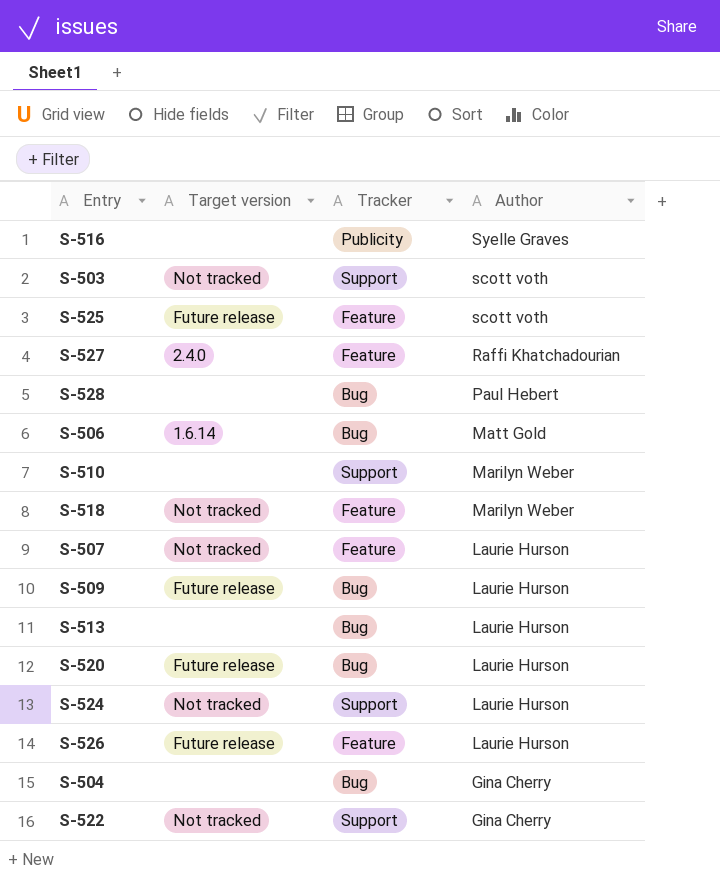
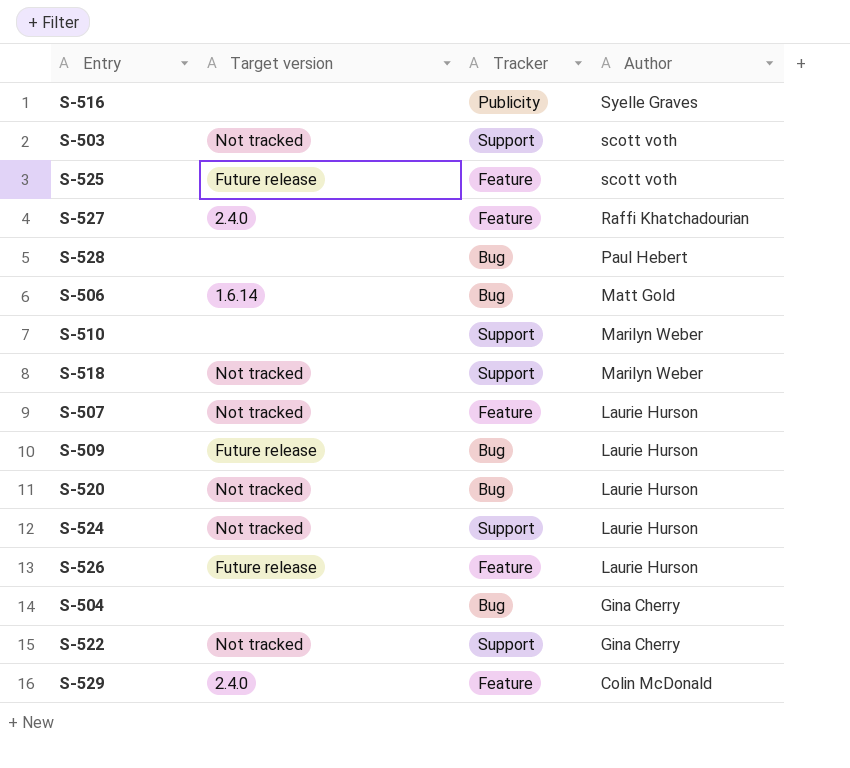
row S-513: none | Bug | Laurie Hurson -> none
S-518 | Tracker: Feature -> Support
S-520 | Target version: Future release -> Not tracked
row S-529: none -> 2.4.0 | Feature | Colin McDonald

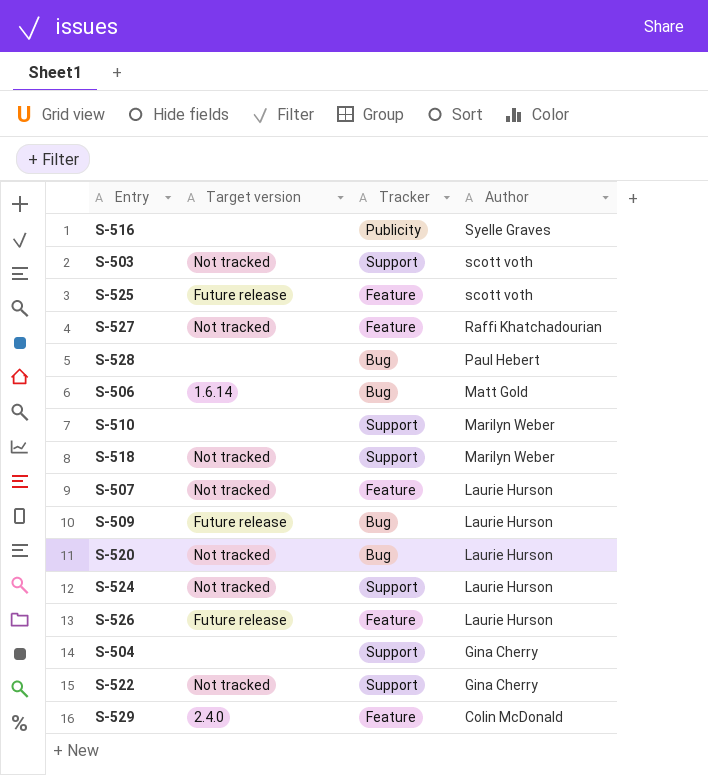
S-527 | Target version: 2.4.0 -> Not tracked
S-504 | Tracker: Bug -> Support

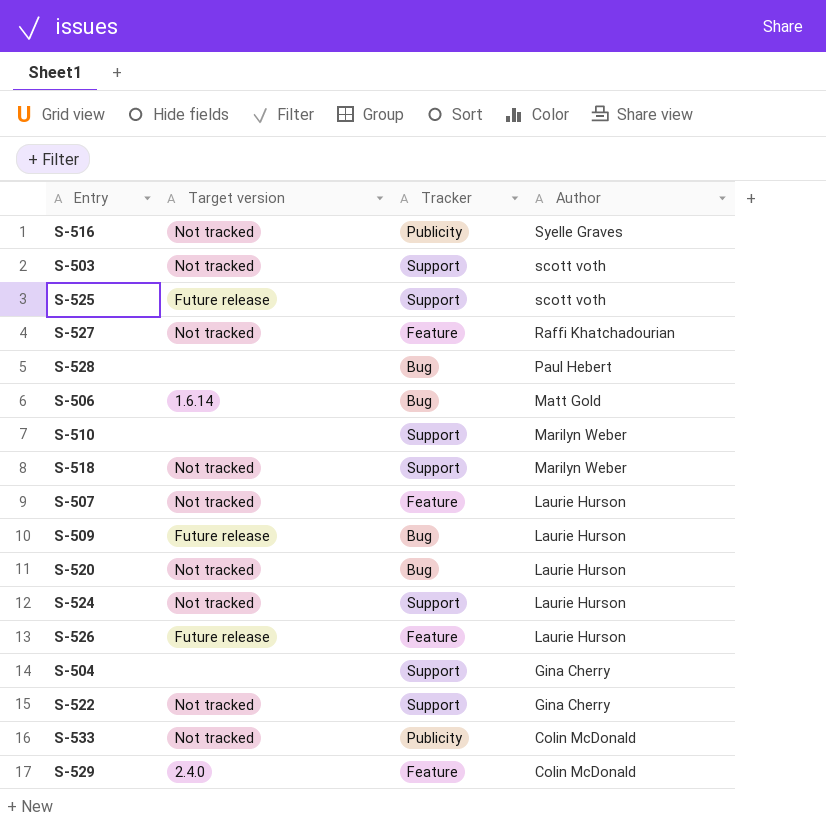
S-516 | Target version: none -> Not tracked
S-525 | Tracker: Feature -> Support
row S-533: none -> Not tracked | Publicity | Colin McDonald

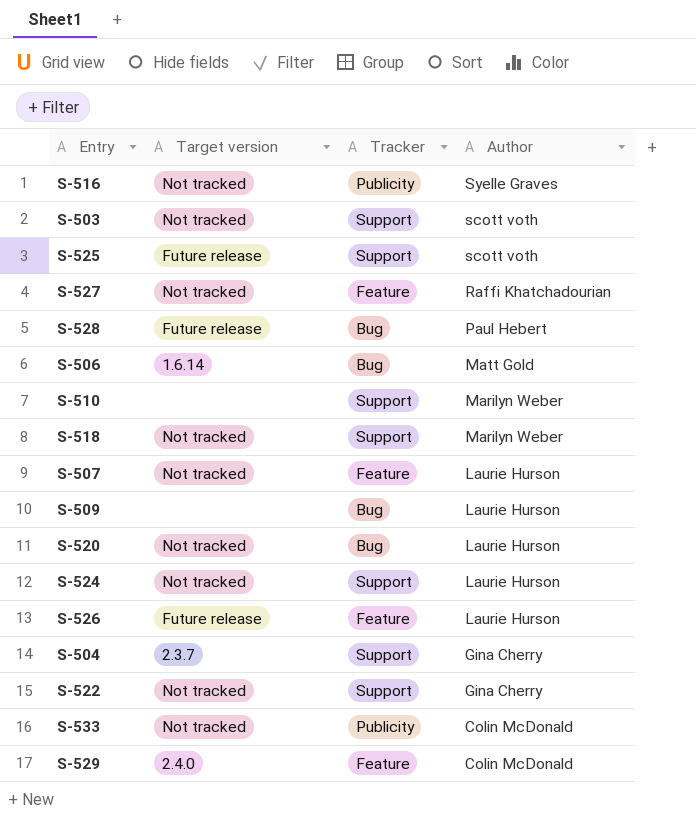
S-528 | Target version: none -> Future release
S-509 | Target version: Future release -> none
S-504 | Target version: none -> 2.3.7

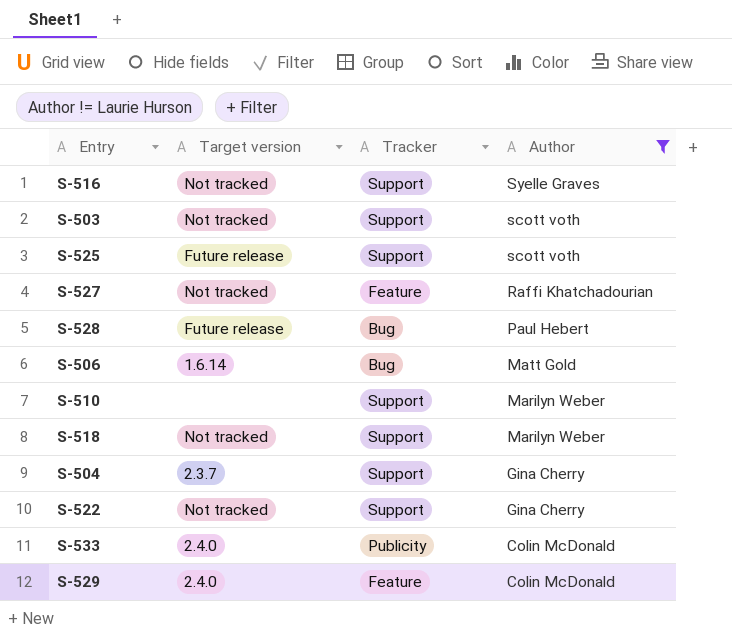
filter: none -> Author != Laurie Hurson
S-516 | Tracker: Publicity -> Support
S-533 | Target version: Not tracked -> 2.4.0

